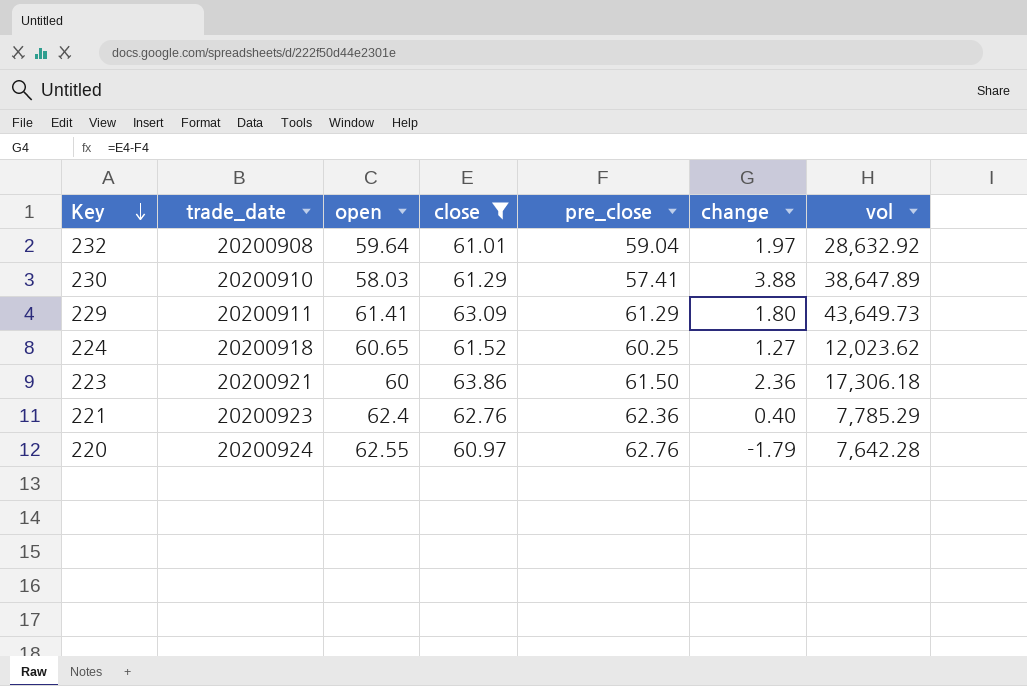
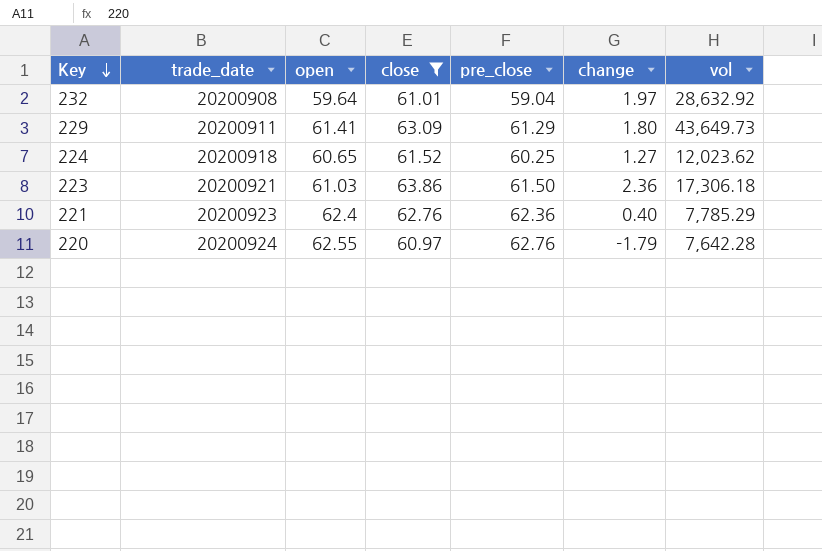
row 230: 20200910 | 58.03 | 61.29 | 57.41 | 3.88 | 38,647.89 -> none
223 | open: 60 -> 61.03

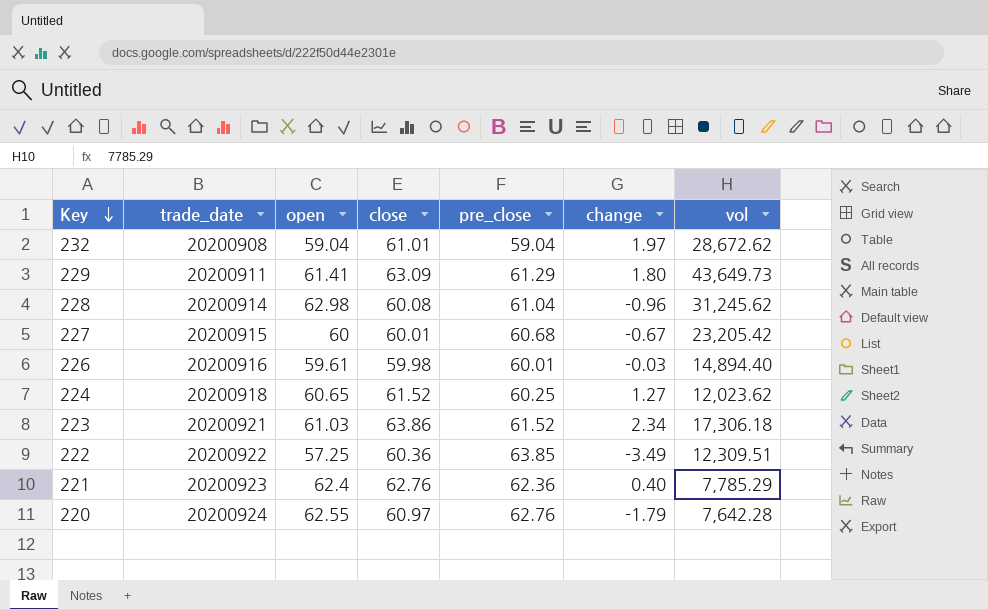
filter: close >= 60.97 -> none
232 | open: 59.64 -> 59.04
232 | vol: 28,632.92 -> 28,672.62
223 | pre_close: 61.50 -> 61.52
223 | change: 2.36 -> 2.34

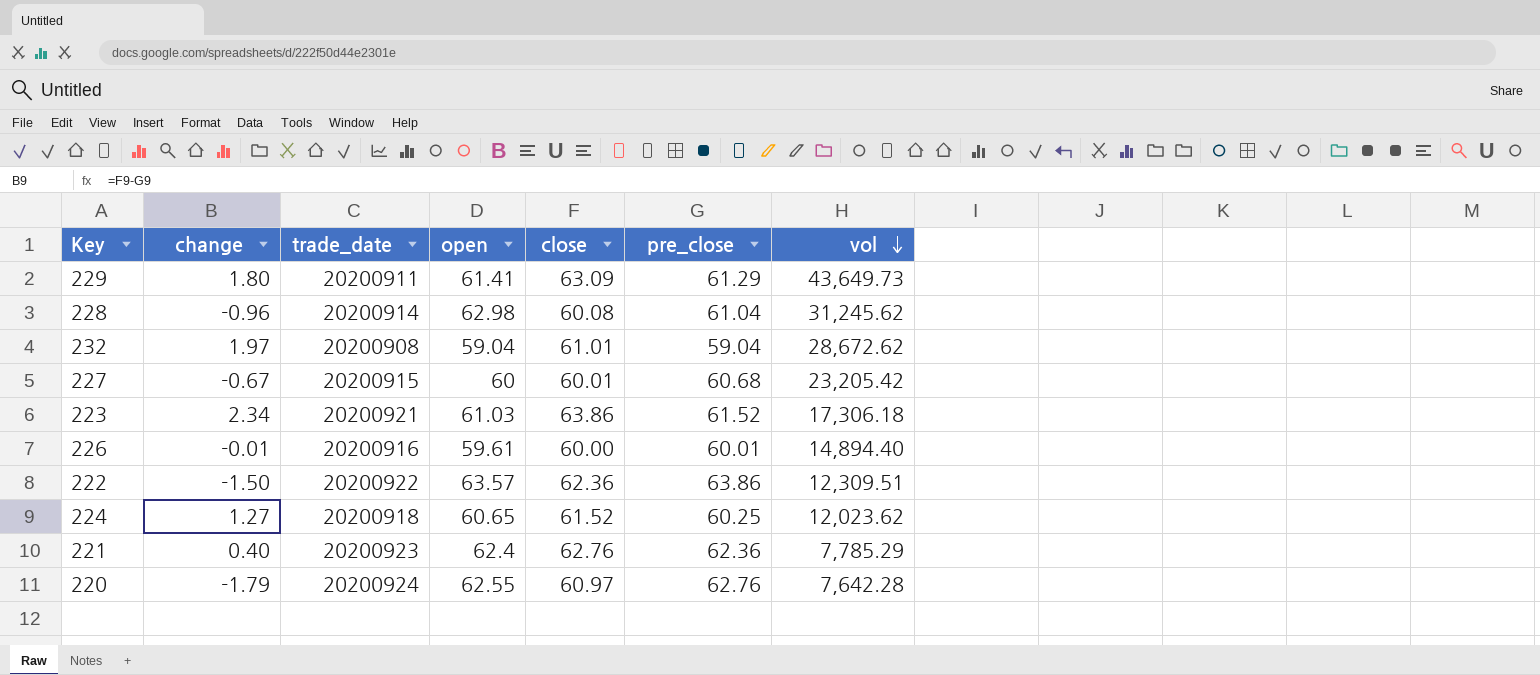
row order: Key descending -> vol descending
column change | position: 6 -> 2
226 | change: -0.03 -> -0.01
226 | close: 59.98 -> 60.00
222 | change: -3.49 -> -1.50
222 | open: 57.25 -> 63.57
222 | close: 60.36 -> 62.36
222 | pre_close: 63.85 -> 63.86

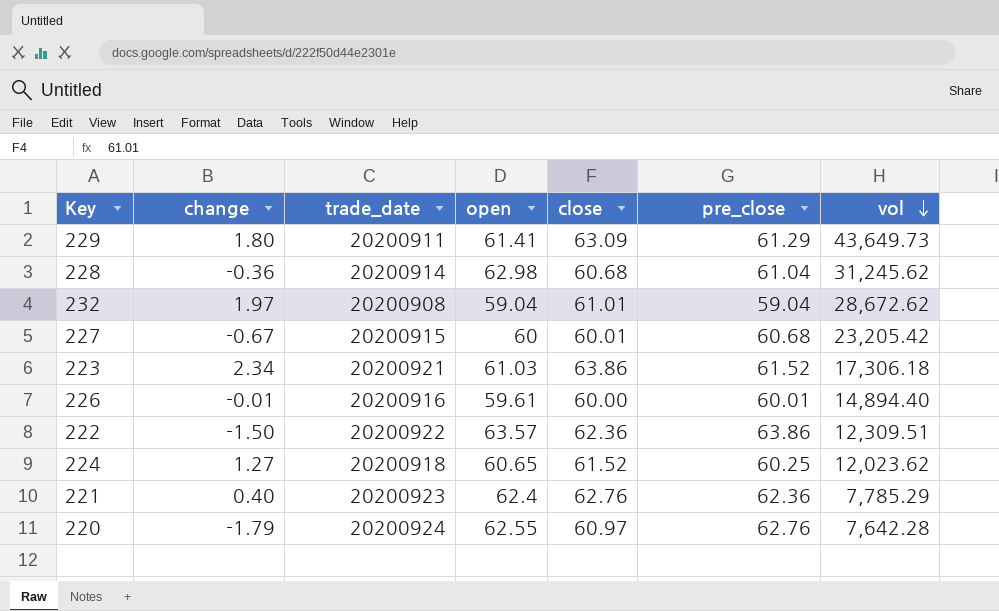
228 | change: -0.96 -> -0.36
228 | close: 60.08 -> 60.68

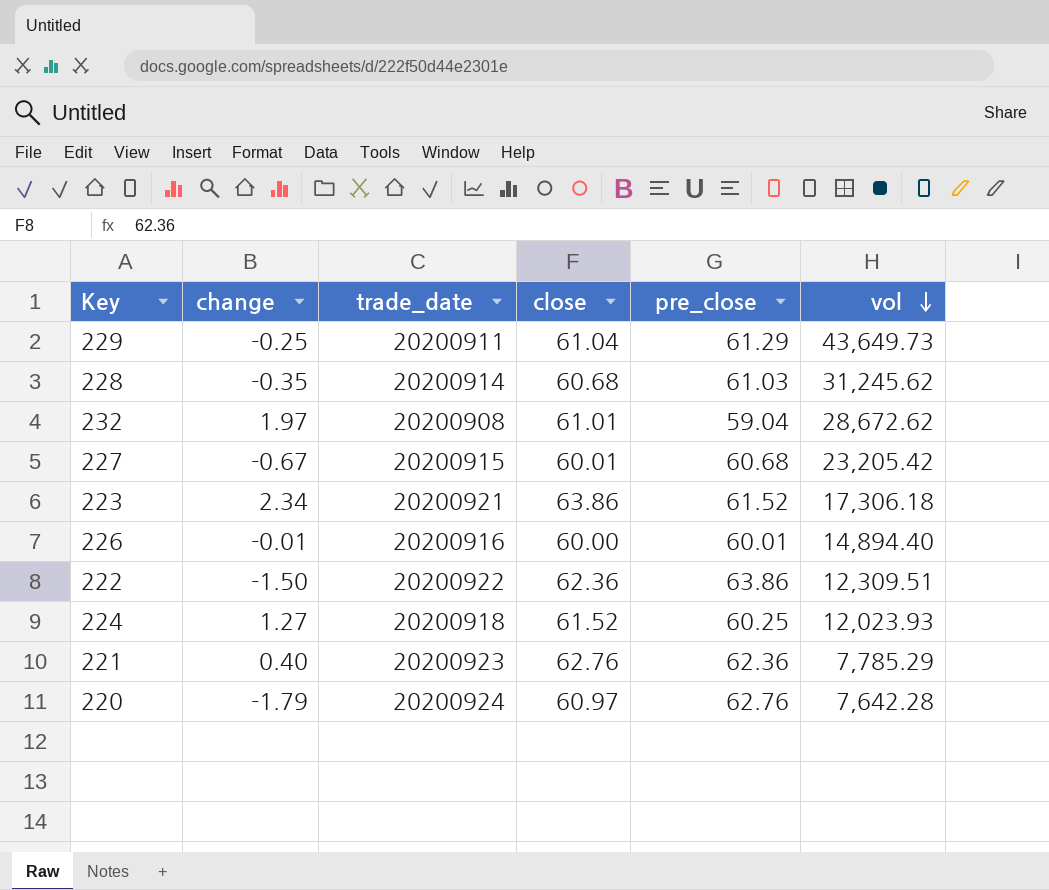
column open | position: 4 -> none
229 | change: 1.80 -> -0.25
229 | close: 63.09 -> 61.04
228 | change: -0.36 -> -0.35
228 | pre_close: 61.04 -> 61.03
224 | vol: 12,023.62 -> 12,023.93

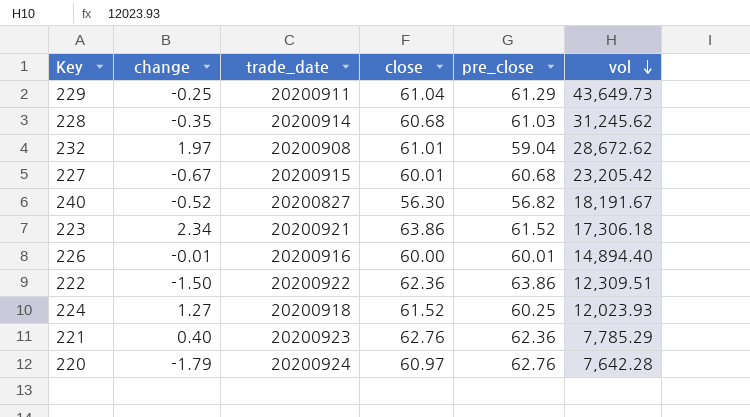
row 240: none -> -0.52 | 20200827 | 56.30 | 56.82 | 18,191.67

